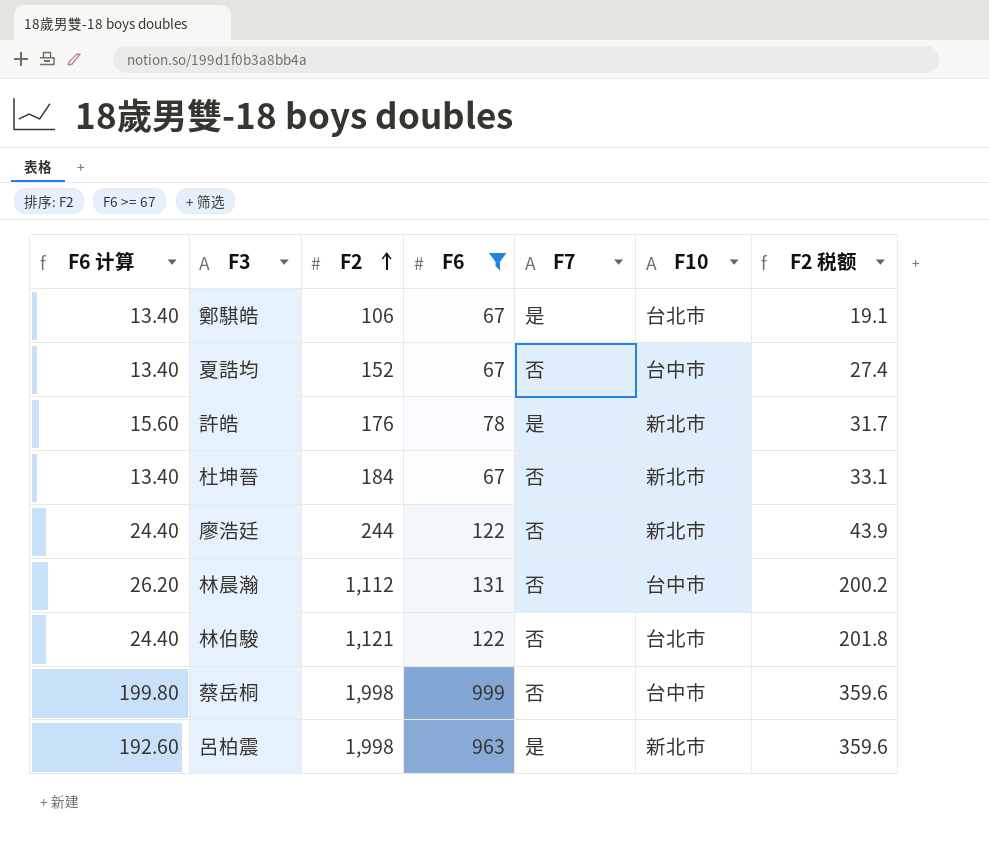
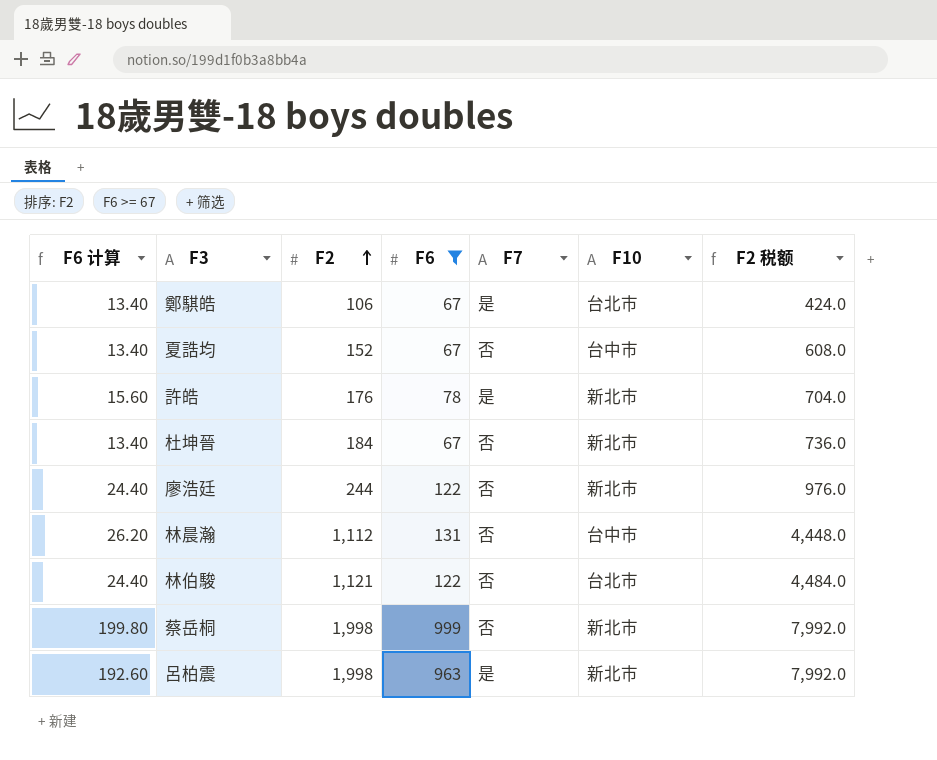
column F2 税额 | formula: [F2] * 0.18 -> [F2] * 4
蔡岳桐 | F10: 台中市 -> 新北市

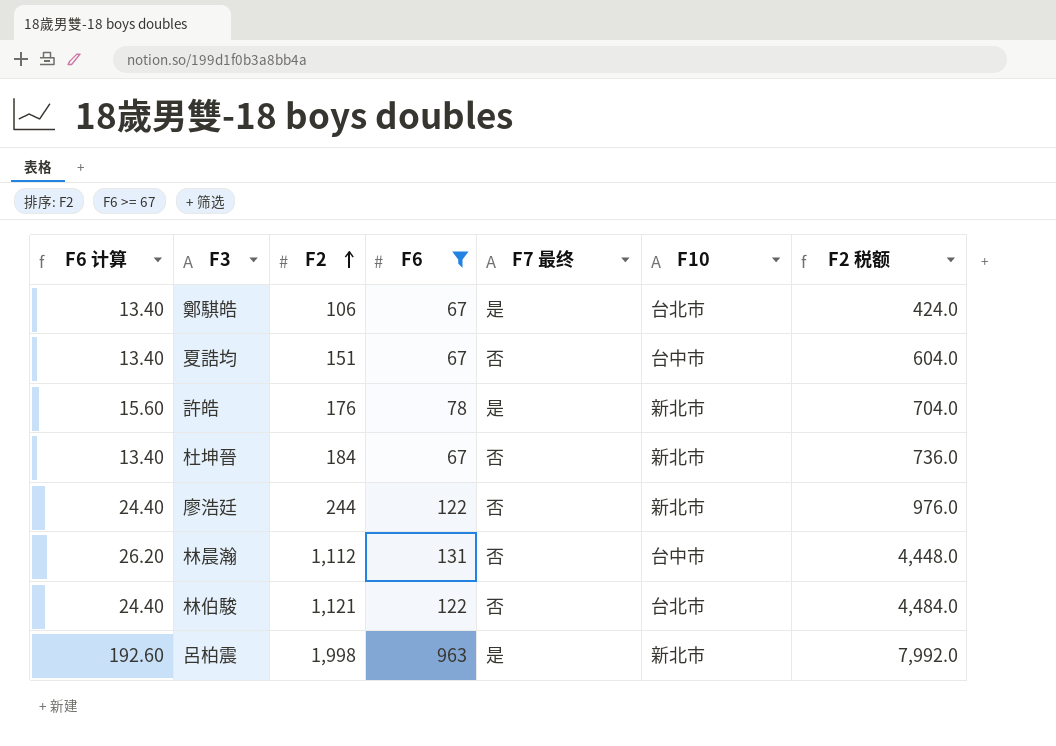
column name: F7 -> F7 最终
row 蔡岳桐: 199.80 | 1,998 | 999 | 否 | 新北市 | 7,992.0 -> none
夏誥均 | F2: 152 -> 151
夏誥均 | F2 税额: 608.0 -> 604.0

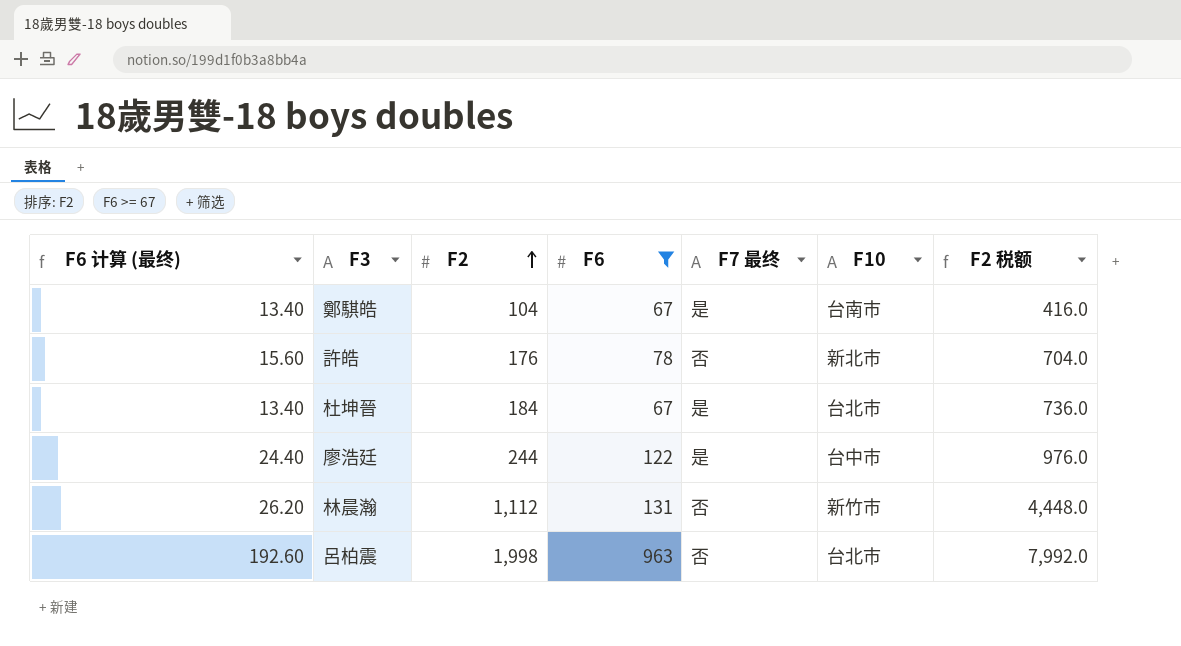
column name: F6 计算 -> F6 计算 (最终)
row 夏誥均: 13.40 | 151 | 67 | 否 | 台中市 | 604.0 -> none
row 林伯駿: 24.40 | 1,121 | 122 | 否 | 台北市 | 4,484.0 -> none
鄭騏皓 | F2: 106 -> 104
鄭騏皓 | F10: 台北市 -> 台南市
鄭騏皓 | F2 税额: 424.0 -> 416.0
許皓 | F7 最终: 是 -> 否
杜坤晉 | F7 最终: 否 -> 是
杜坤晉 | F10: 新北市 -> 台北市
廖浩廷 | F7 最终: 否 -> 是
廖浩廷 | F10: 新北市 -> 台中市
林晨瀚 | F10: 台中市 -> 新竹市
呂柏震 | F7 最终: 是 -> 否
呂柏震 | F10: 新北市 -> 台北市

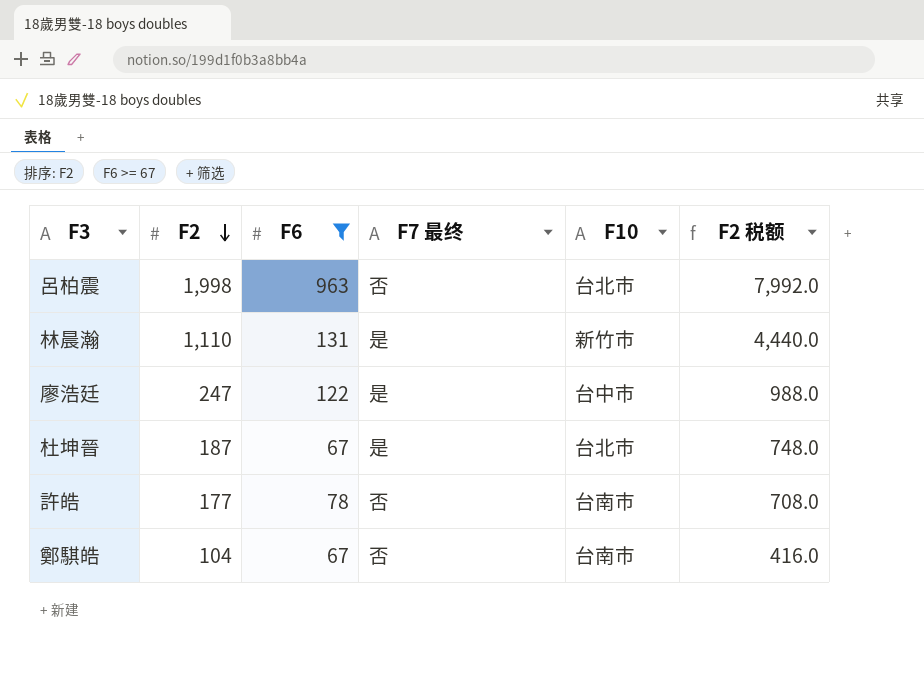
row order: F2 ascending -> F2 descending
column F6 计算 (最终) | formula: [F6] * 0.2 -> none
林晨瀚 | F2: 1,112 -> 1,110
林晨瀚 | F7 最终: 否 -> 是
林晨瀚 | F2 税额: 4,448.0 -> 4,440.0
廖浩廷 | F2: 244 -> 247
廖浩廷 | F2 税额: 976.0 -> 988.0
杜坤晉 | F2: 184 -> 187
杜坤晉 | F2 税额: 736.0 -> 748.0
許皓 | F2: 176 -> 177
許皓 | F10: 新北市 -> 台南市
許皓 | F2 税额: 704.0 -> 708.0
鄭騏皓 | F7 最终: 是 -> 否

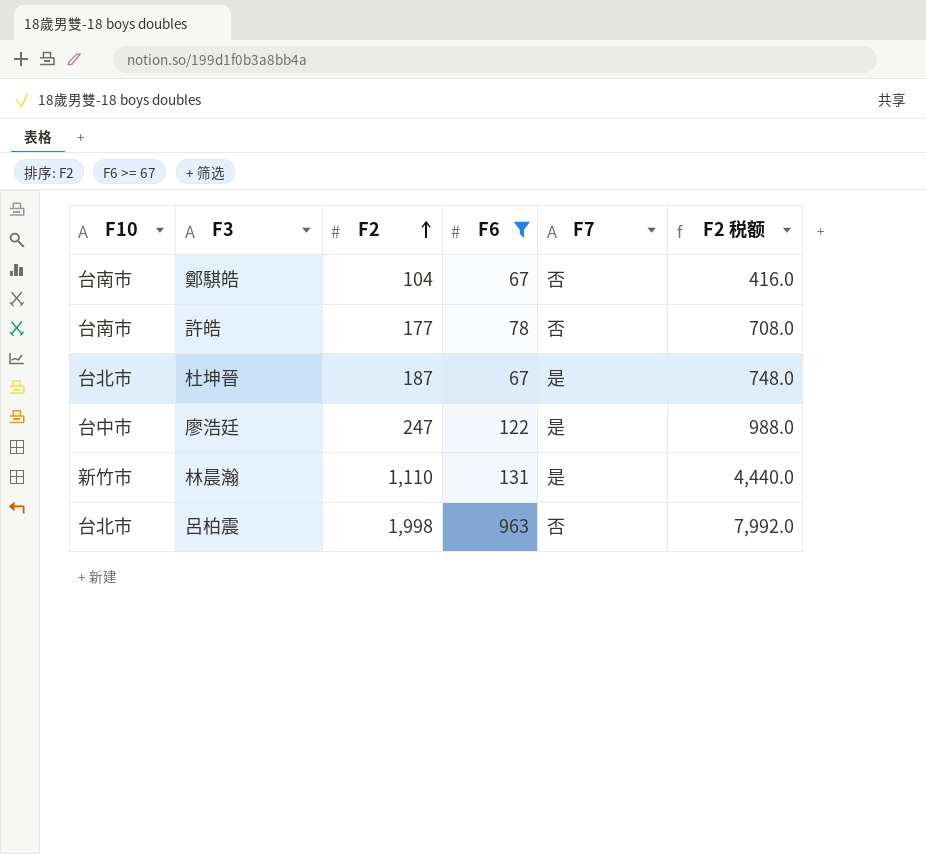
row order: F2 descending -> F2 ascending
column F10 | position: 5 -> 1
column name: F7 最终 -> F7

